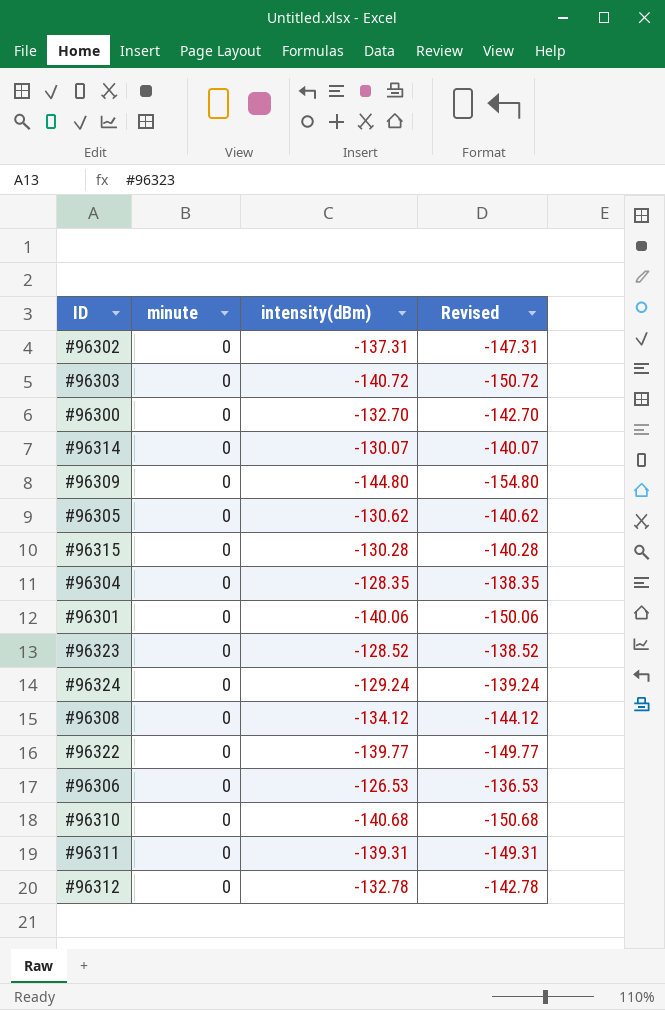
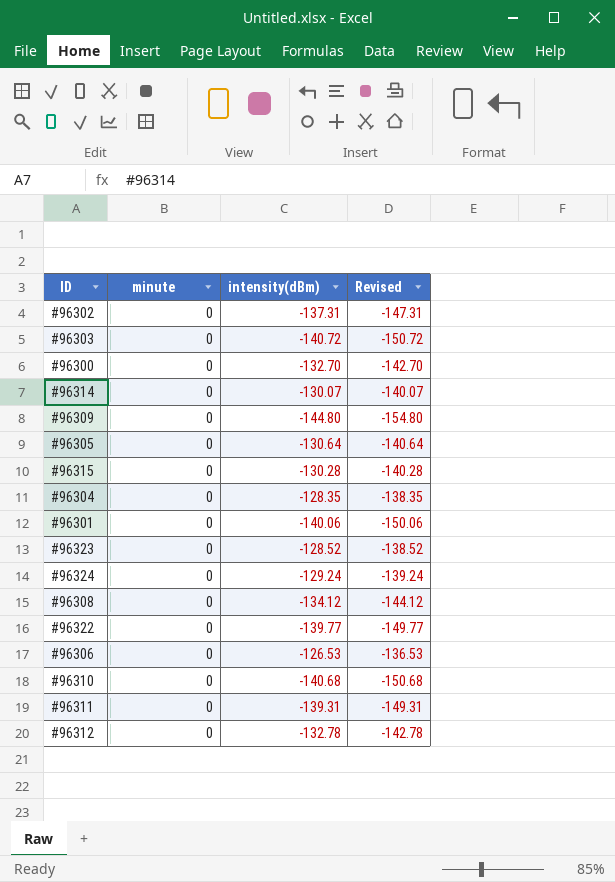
#96305 | intensity(dBm): -130.62 -> -130.64
#96305 | Revised: -140.62 -> -140.64

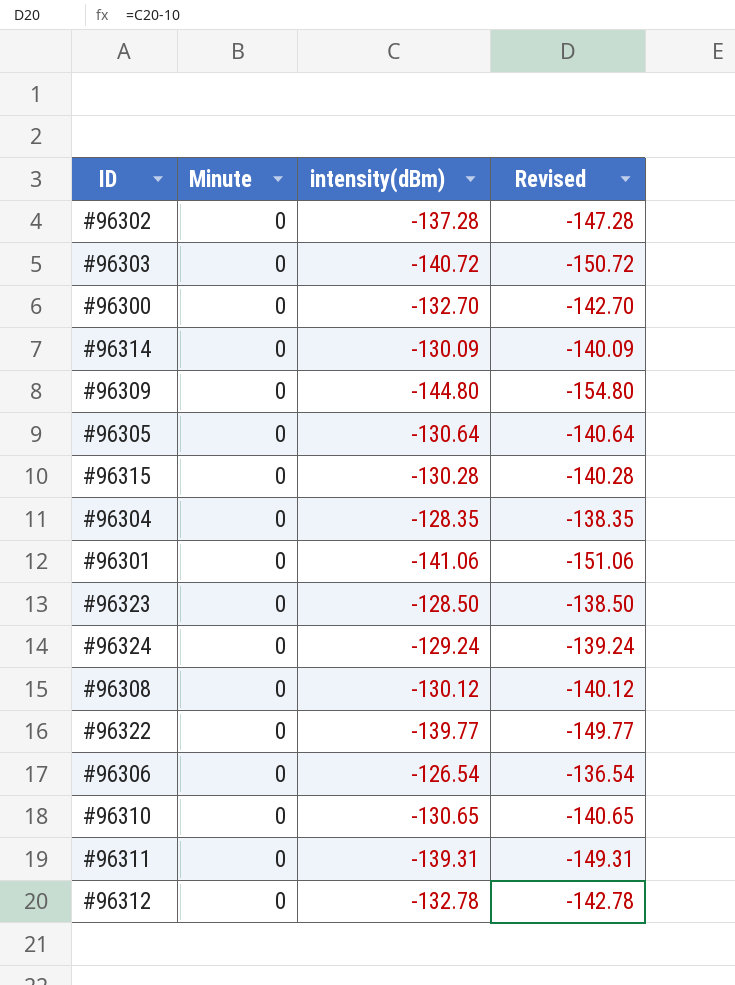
column name: minute -> Minute
#96302 | intensity(dBm): -137.31 -> -137.28
#96302 | Revised: -147.31 -> -147.28
#96314 | intensity(dBm): -130.07 -> -130.09
#96314 | Revised: -140.07 -> -140.09
#96301 | intensity(dBm): -140.06 -> -141.06
#96301 | Revised: -150.06 -> -151.06
#96323 | intensity(dBm): -128.52 -> -128.50
#96323 | Revised: -138.52 -> -138.50
#96308 | intensity(dBm): -134.12 -> -130.12
#96308 | Revised: -144.12 -> -140.12
#96306 | intensity(dBm): -126.53 -> -126.54
#96306 | Revised: -136.53 -> -136.54
#96310 | intensity(dBm): -140.68 -> -130.65
#96310 | Revised: -150.68 -> -140.65

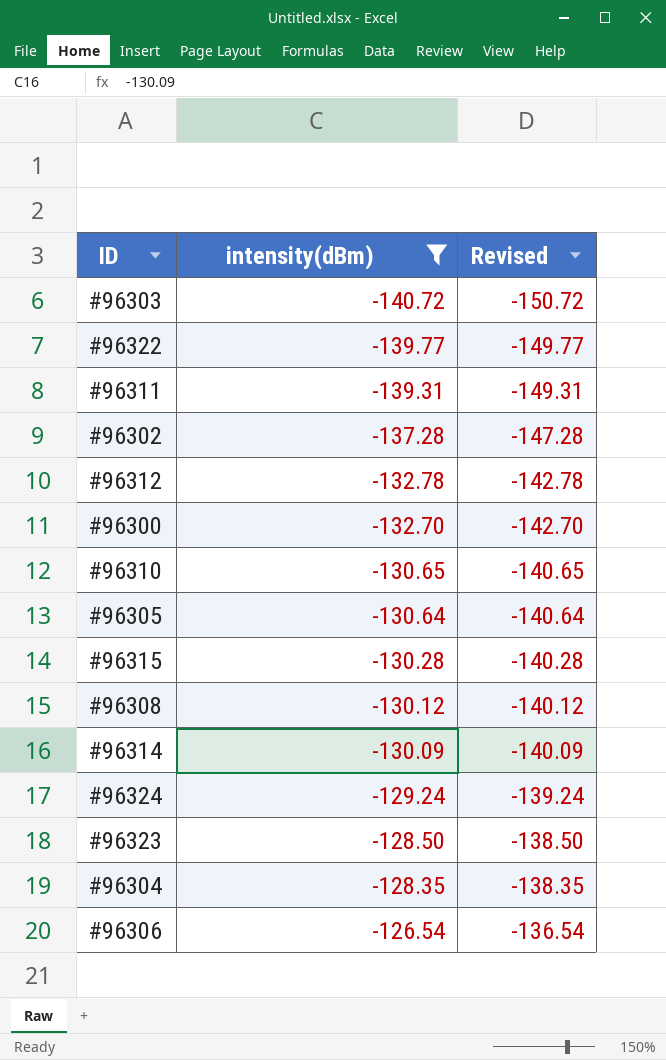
filter: none -> intensity(dBm) >= -140.72
row order: none -> intensity(dBm) ascending
column Minute | position: 2 -> none

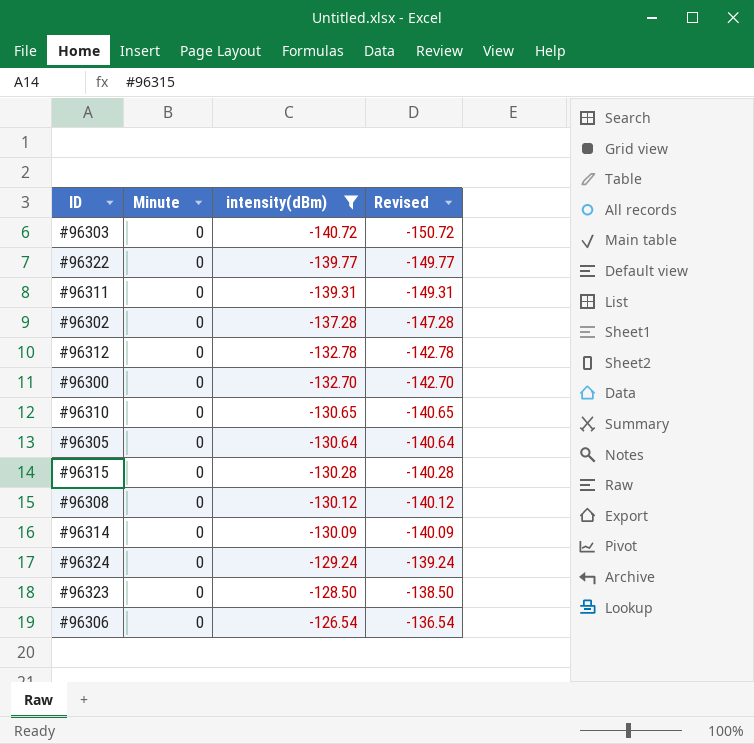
column Minute | position: none -> 2
row #96304: -128.35 | -138.35 -> none

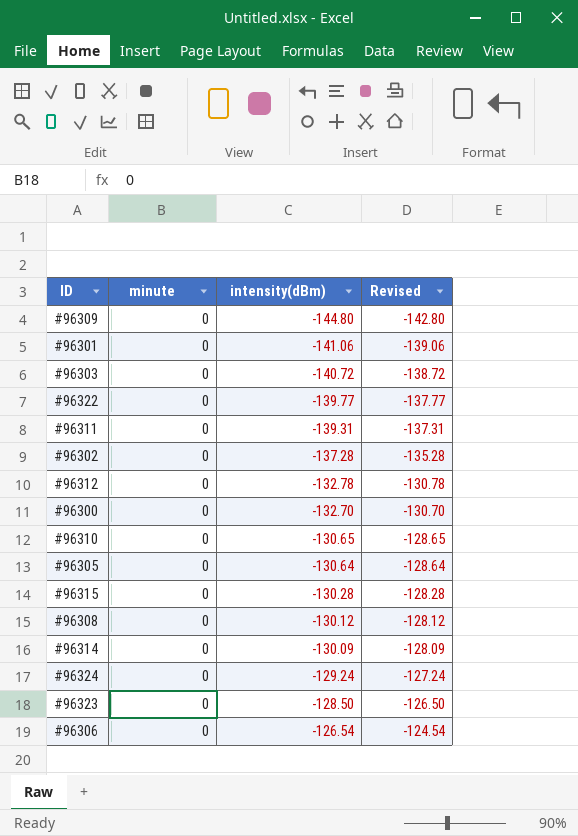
filter: intensity(dBm) >= -140.72 -> none
column name: Minute -> minute
column Revised | formula: [intensity(dBm)] - 10 -> [intensity(dBm)] + 2

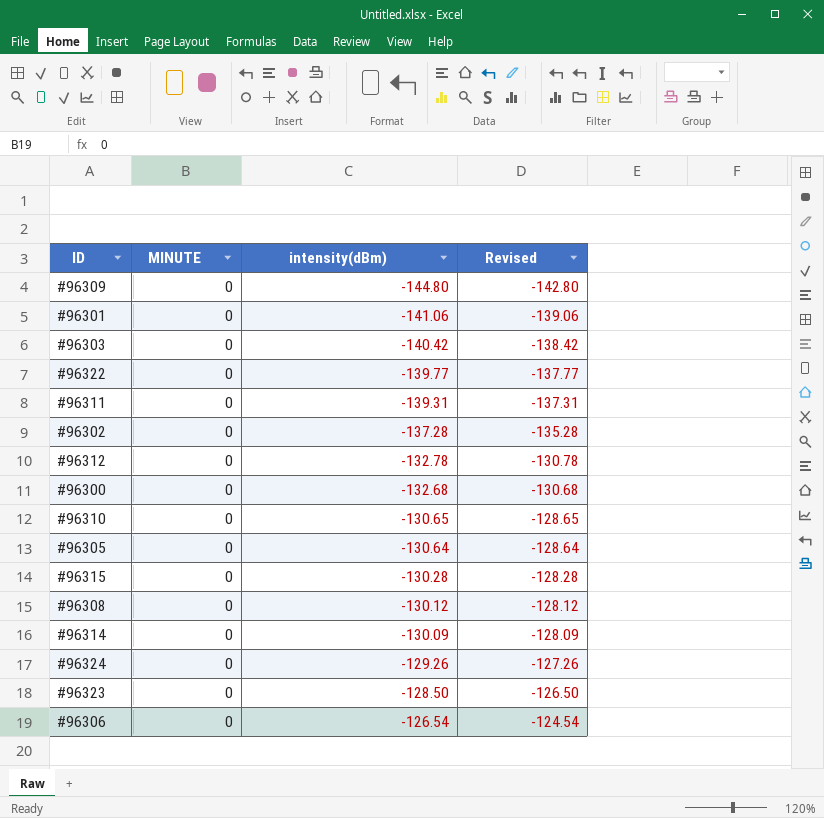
column name: minute -> MINUTE
#96303 | intensity(dBm): -140.72 -> -140.42
#96303 | Revised: -138.72 -> -138.42
#96300 | intensity(dBm): -132.70 -> -132.68
#96300 | Revised: -130.70 -> -130.68
#96324 | intensity(dBm): -129.24 -> -129.26
#96324 | Revised: -127.24 -> -127.26

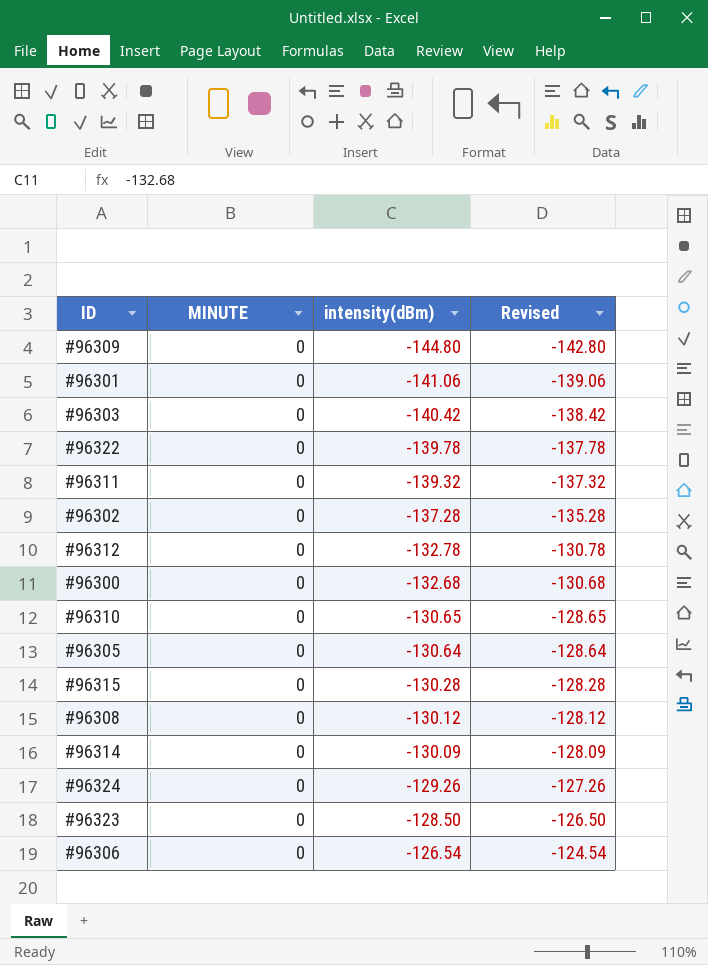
#96322 | intensity(dBm): -139.77 -> -139.78
#96322 | Revised: -137.77 -> -137.78
#96311 | intensity(dBm): -139.31 -> -139.32
#96311 | Revised: -137.31 -> -137.32

